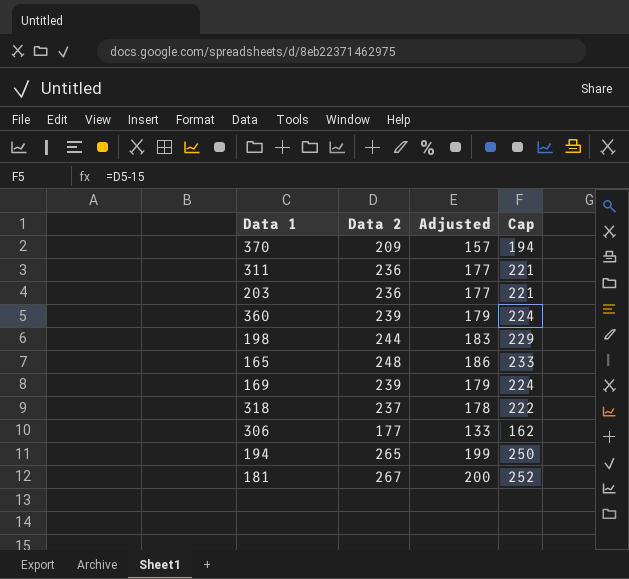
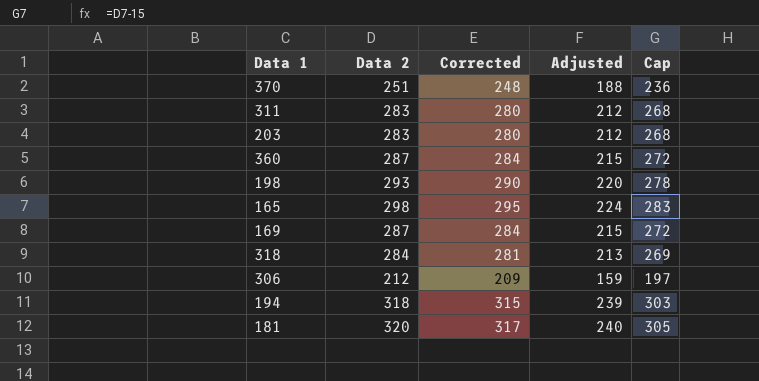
column Corrected | formula: none -> [Data 2] - 3
370 | Data 2: 209 -> 251
370 | Adjusted: 157 -> 188
370 | Cap: 194 -> 236
311 | Data 2: 236 -> 283
311 | Adjusted: 177 -> 212
311 | Cap: 221 -> 268
203 | Data 2: 236 -> 283
203 | Adjusted: 177 -> 212
203 | Cap: 221 -> 268
360 | Data 2: 239 -> 287
360 | Adjusted: 179 -> 215
360 | Cap: 224 -> 272
198 | Data 2: 244 -> 293
198 | Adjusted: 183 -> 220
198 | Cap: 229 -> 278
165 | Data 2: 248 -> 298
165 | Adjusted: 186 -> 224
165 | Cap: 233 -> 283
169 | Data 2: 239 -> 287
169 | Adjusted: 179 -> 215
169 | Cap: 224 -> 272
318 | Data 2: 237 -> 284
318 | Adjusted: 178 -> 213
318 | Cap: 222 -> 269
306 | Data 2: 177 -> 212
306 | Adjusted: 133 -> 159
306 | Cap: 162 -> 197
194 | Data 2: 265 -> 318
194 | Adjusted: 199 -> 239
194 | Cap: 250 -> 303
181 | Data 2: 267 -> 320
181 | Adjusted: 200 -> 240
181 | Cap: 252 -> 305

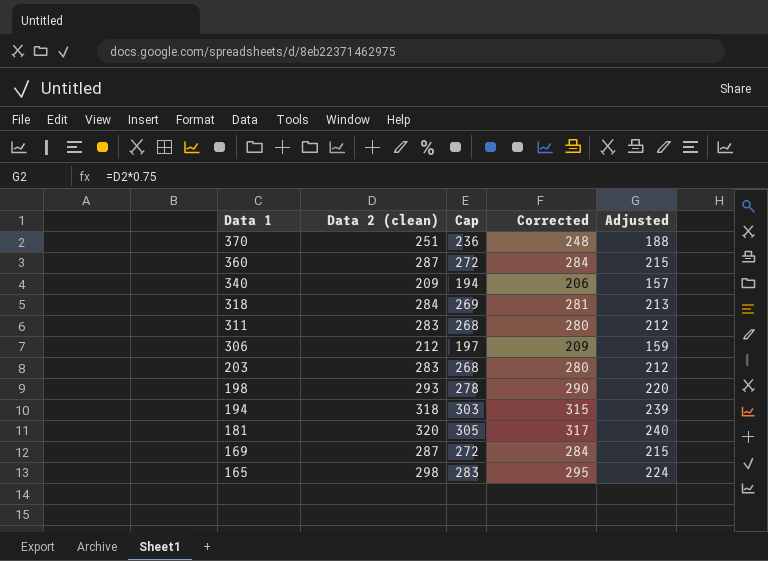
row order: none -> Data 1 descending
column name: Data 2 -> Data 2 (clean)
column Cap | position: 5 -> 3
row 340: none -> 209 | 194 | 206 | 157

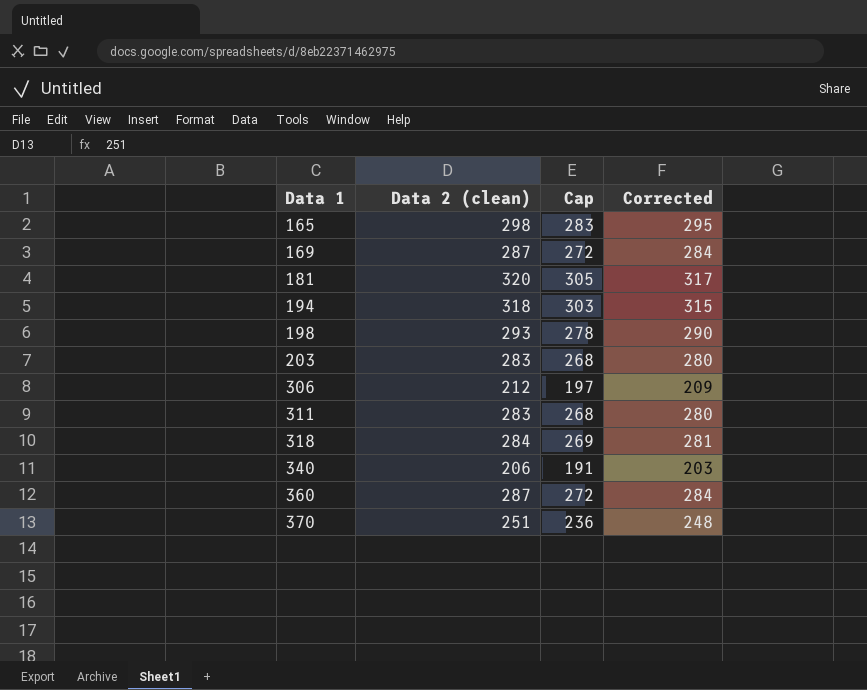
row order: Data 1 descending -> Data 1 ascending
column Adjusted | formula: [Data 2 (clean)] * 0.75 -> none
340 | Data 2 (clean): 209 -> 206
340 | Cap: 194 -> 191
340 | Corrected: 206 -> 203

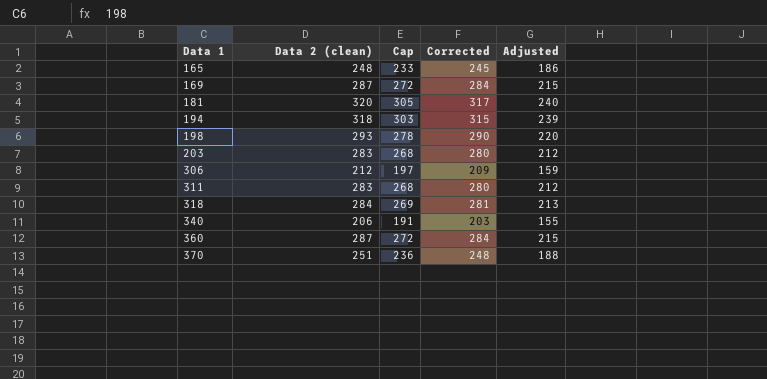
column Adjusted | formula: none -> [Data 2 (clean)] * 0.75
165 | Data 2 (clean): 298 -> 248
165 | Cap: 283 -> 233
165 | Corrected: 295 -> 245

